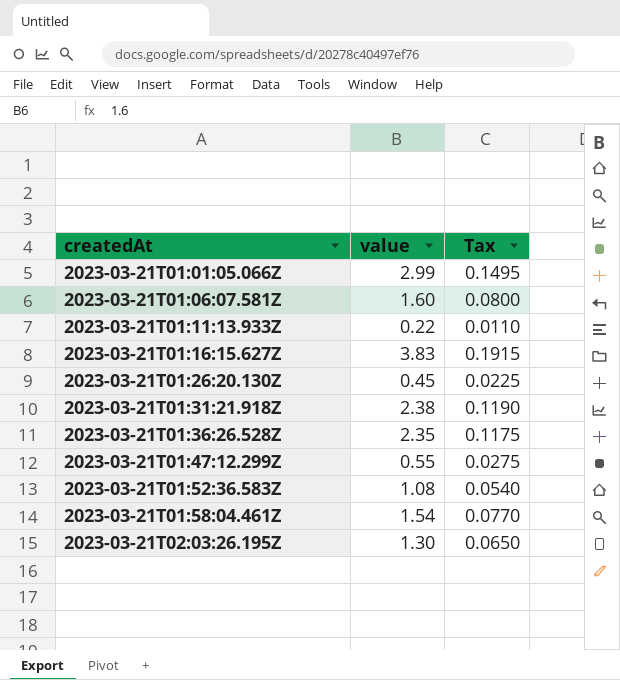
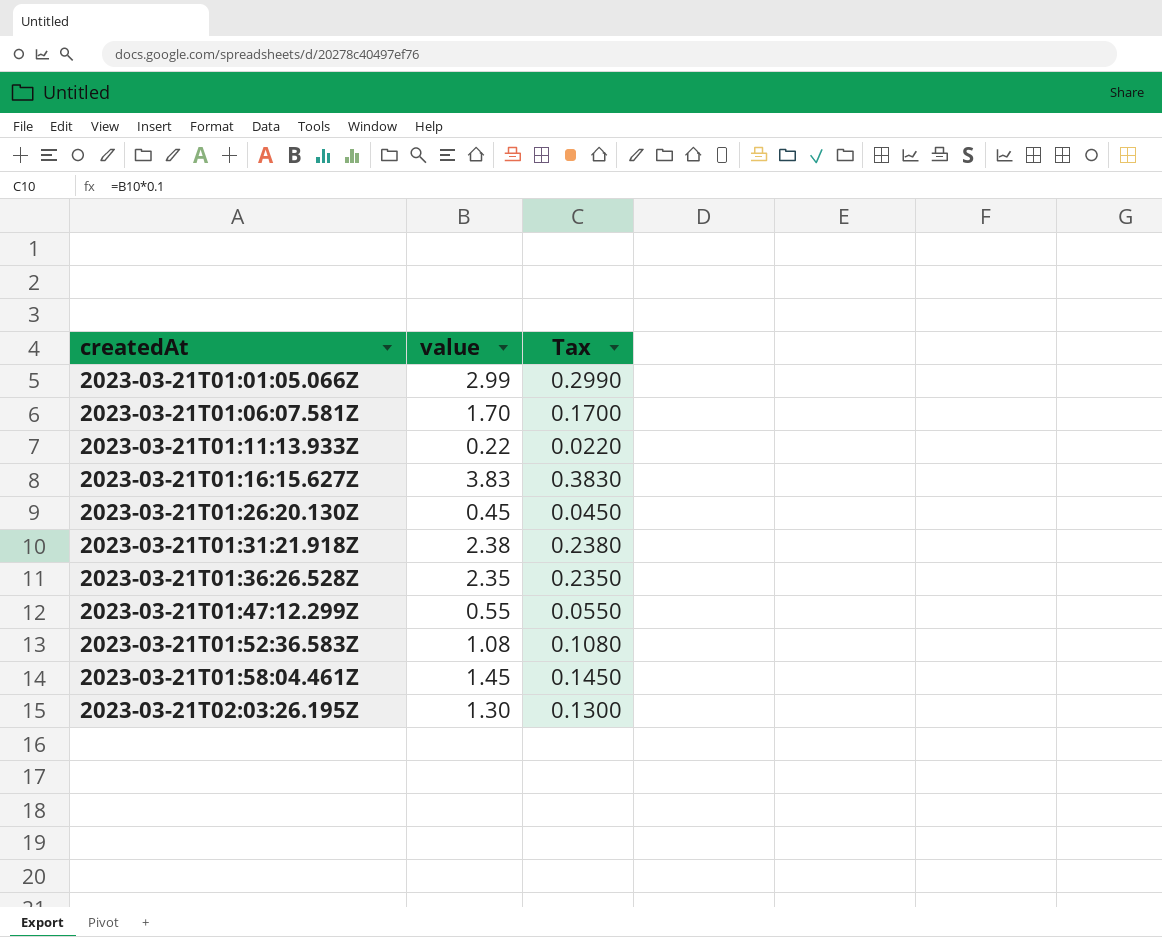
column Tax | formula: [value] * 0.05 -> [value] * 0.1
2023-03-21T01:06:07.581Z | value: 1.60 -> 1.70
2023-03-21T01:58:04.461Z | value: 1.54 -> 1.45

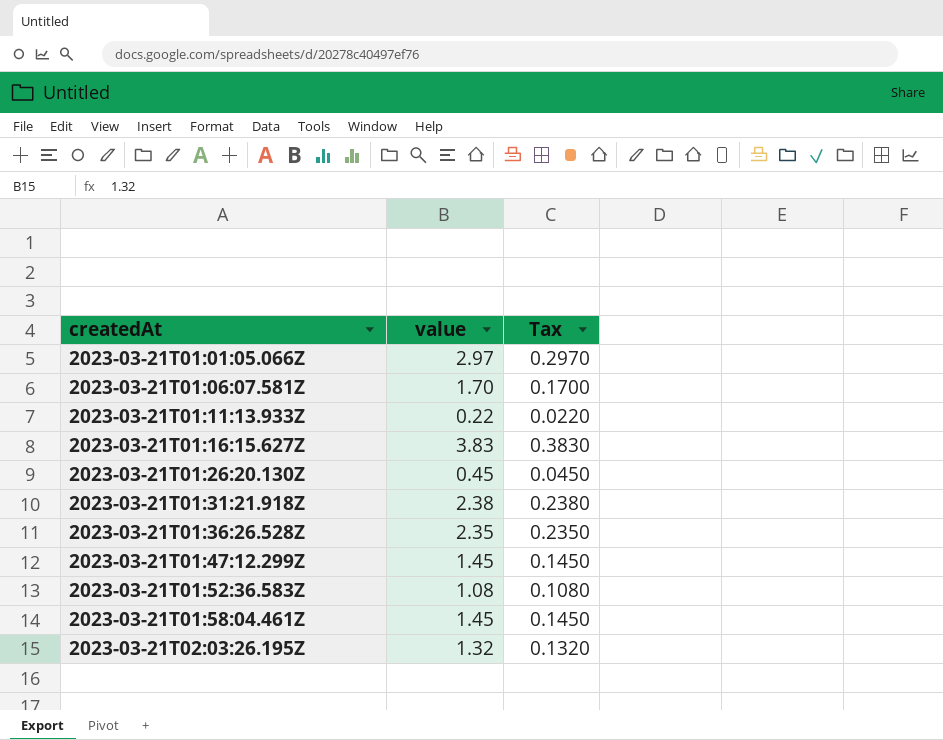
2023-03-21T01:01:05.066Z | value: 2.99 -> 2.97
2023-03-21T01:01:05.066Z | Tax: 0.2990 -> 0.2970
2023-03-21T01:47:12.299Z | value: 0.55 -> 1.45
2023-03-21T01:47:12.299Z | Tax: 0.0550 -> 0.1450
2023-03-21T02:03:26.195Z | value: 1.30 -> 1.32
2023-03-21T02:03:26.195Z | Tax: 0.1300 -> 0.1320

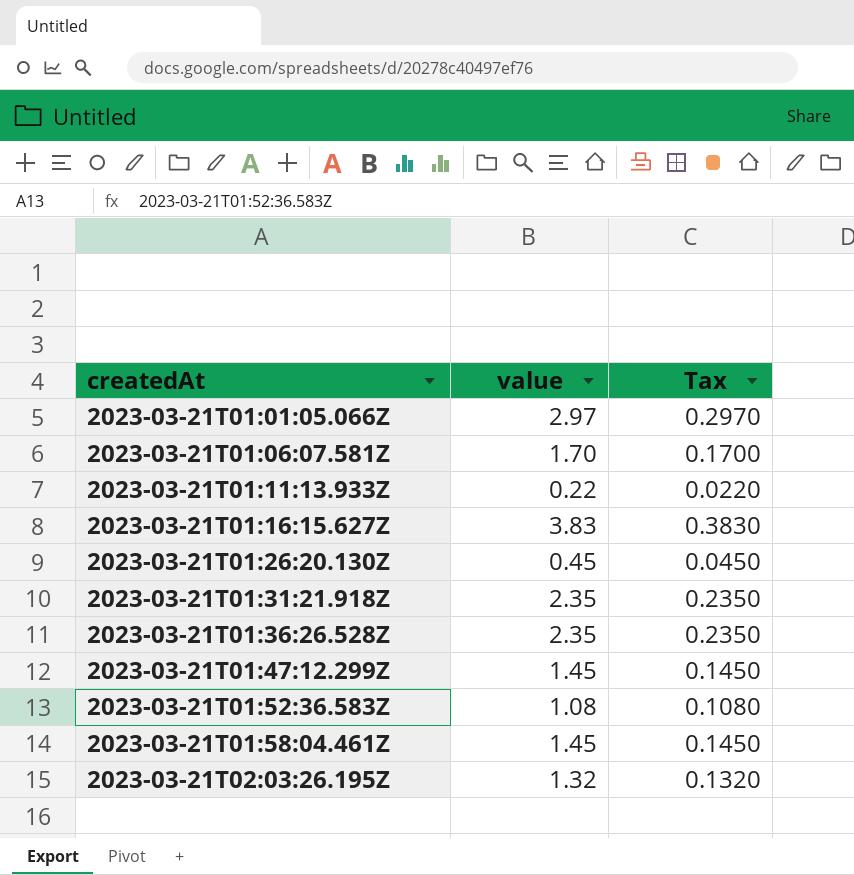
2023-03-21T01:31:21.918Z | value: 2.38 -> 2.35
2023-03-21T01:31:21.918Z | Tax: 0.2380 -> 0.2350

